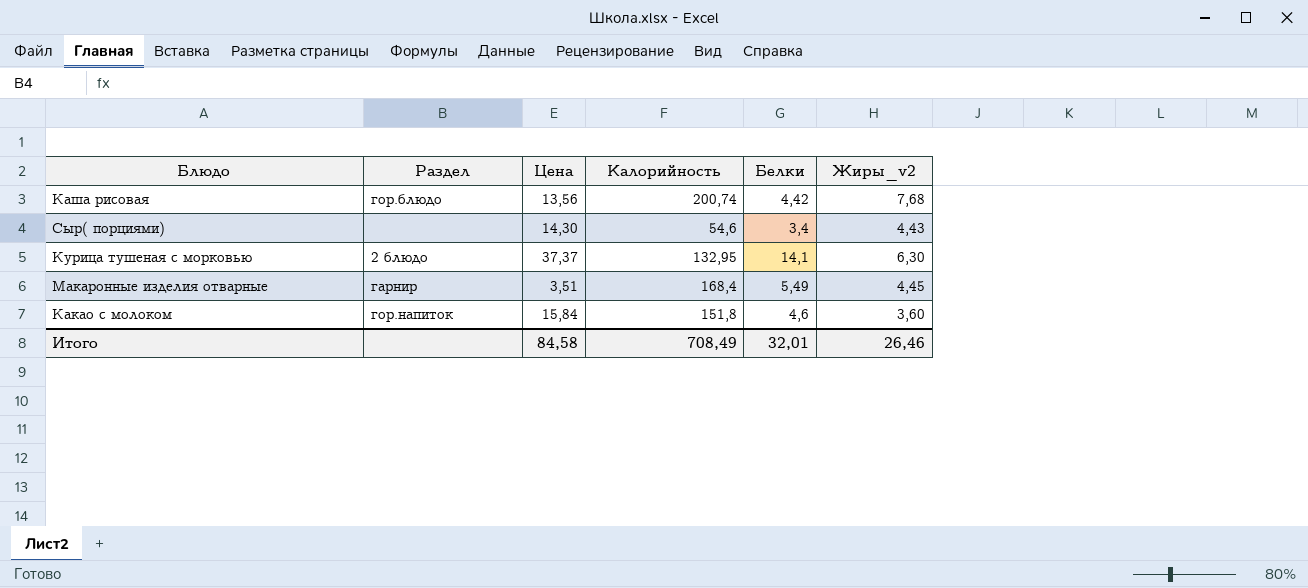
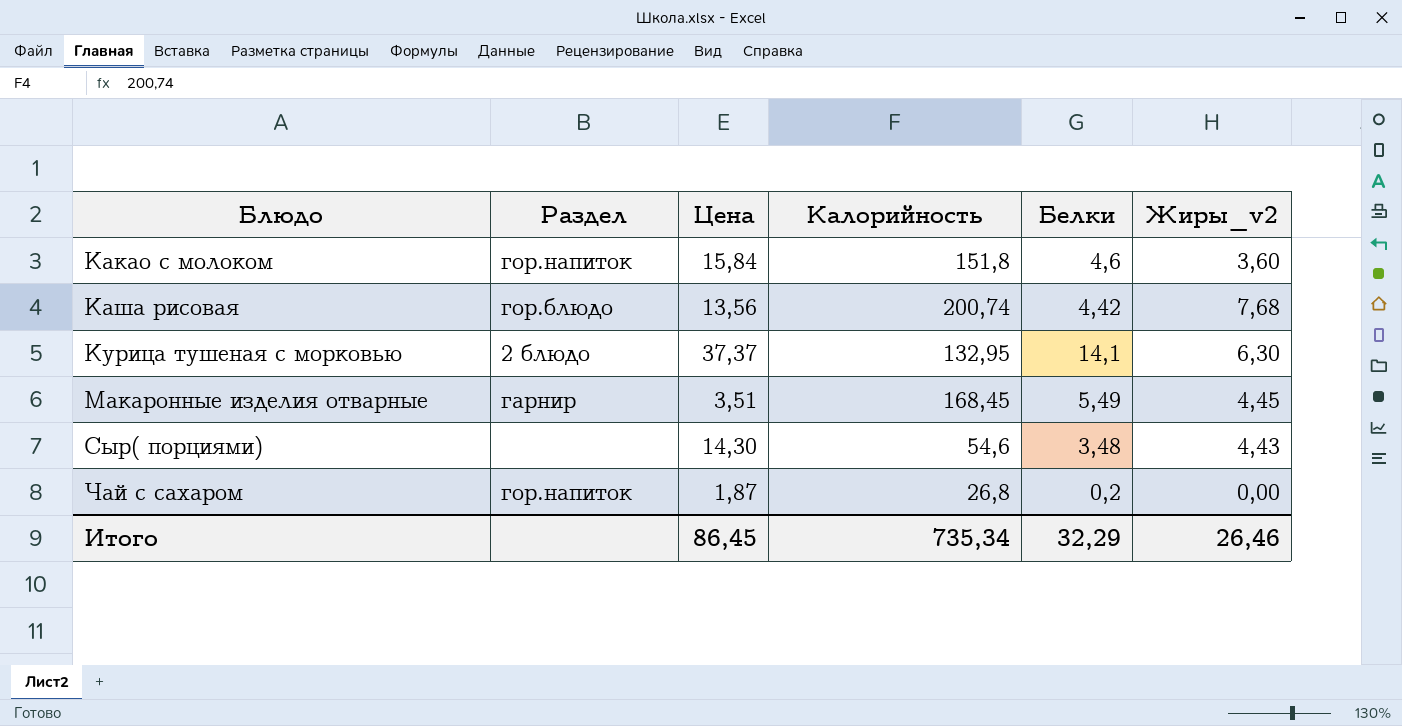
row order: none -> Блюдо ascending
Макаронные изделия отварные | Калорийность: 168,4 -> 168,45
Сыр( порциями) | Белки: 3,4 -> 3,48
row Чай с сахаром: none -> гор.напиток | 1,87 | 26,8 | 0,2 | 0,00
Итого | Цена: 84,58 -> 86,45
Итого | Калорийность: 708,49 -> 735,34
Итого | Белки: 32,01 -> 32,29

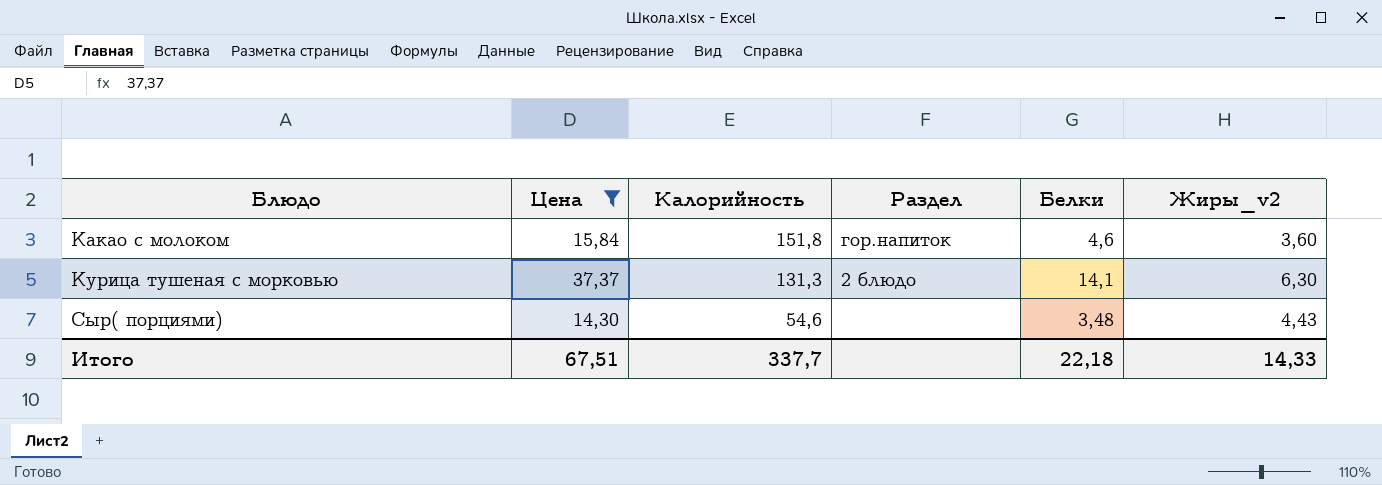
filter: none -> Цена >= 14,30
column Раздел | position: 2 -> 4
Курица тушеная с морковью | Калорийность: 132,95 -> 131,3
Итого | Цена: 86,45 -> 67,51
Итого | Калорийность: 735,34 -> 337,7
Итого | Белки: 32,29 -> 22,18
Итого | Жиры_v2: 26,46 -> 14,33

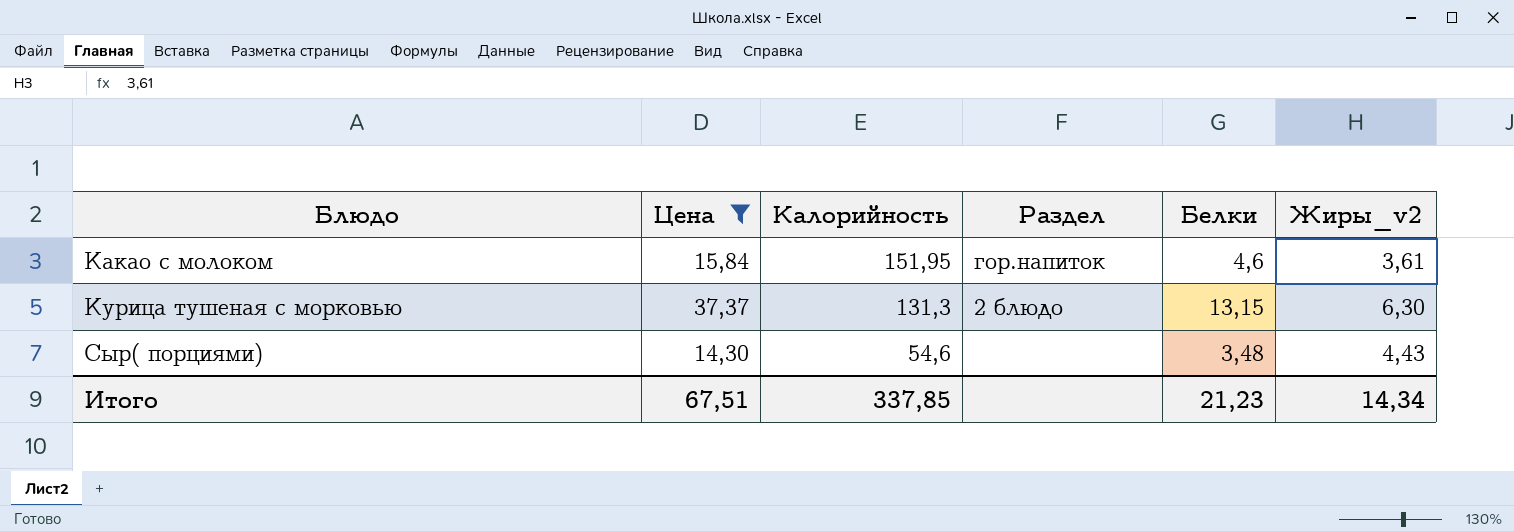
Какао с молоком | Калорийность: 151,8 -> 151,95
Какао с молоком | Жиры_v2: 3,60 -> 3,61
Курица тушеная с морковью | Белки: 14,1 -> 13,15
Итого | Калорийность: 337,7 -> 337,85
Итого | Белки: 22,18 -> 21,23
Итого | Жиры_v2: 14,33 -> 14,34

